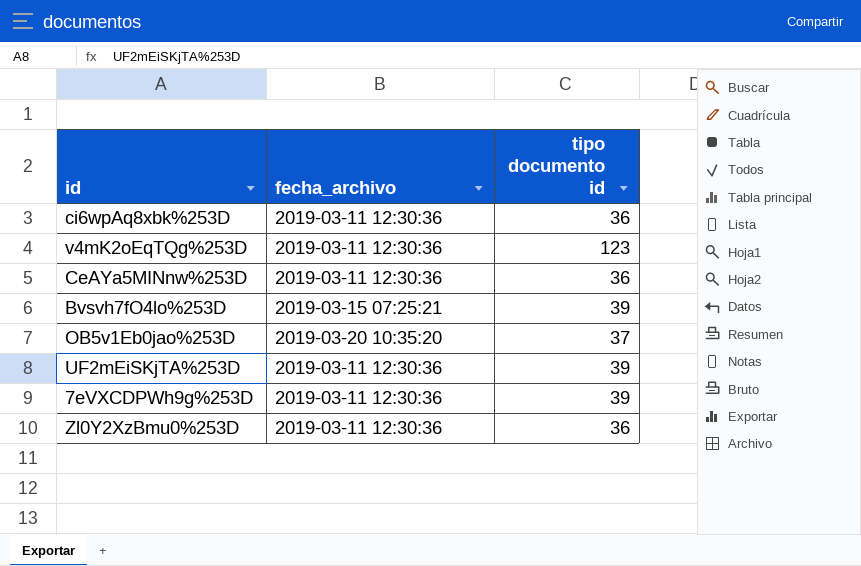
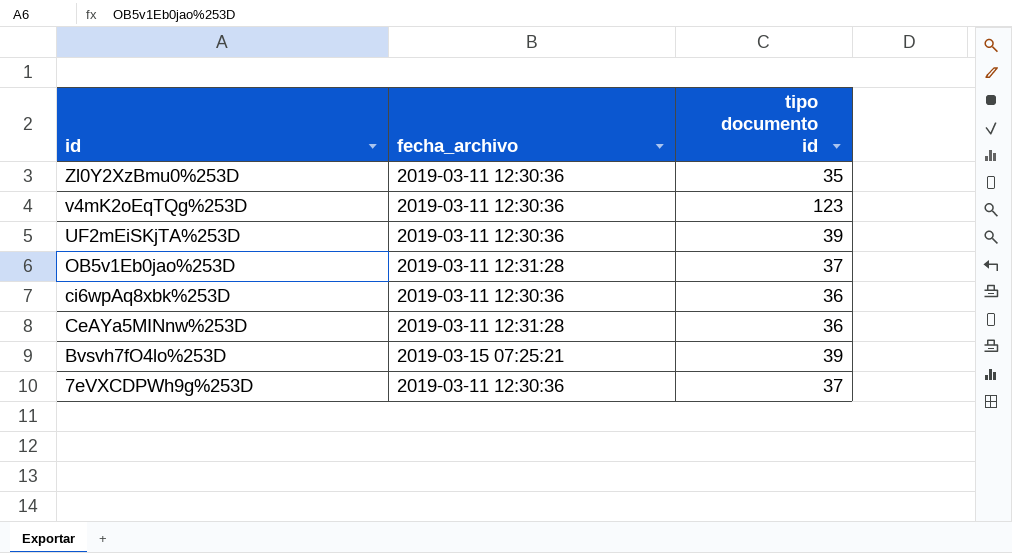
row order: none -> id descending
Zl0Y2XzBmu0%253D | tipo documento id: 36 -> 35
OB5v1Eb0jao%253D | fecha_archivo: 2019-03-20 10:35:20 -> 2019-03-11 12:31:28
CeAYa5MINnw%253D | fecha_archivo: 2019-03-11 12:30:36 -> 2019-03-11 12:31:28
7eVXCDPWh9g%253D | tipo documento id: 39 -> 37

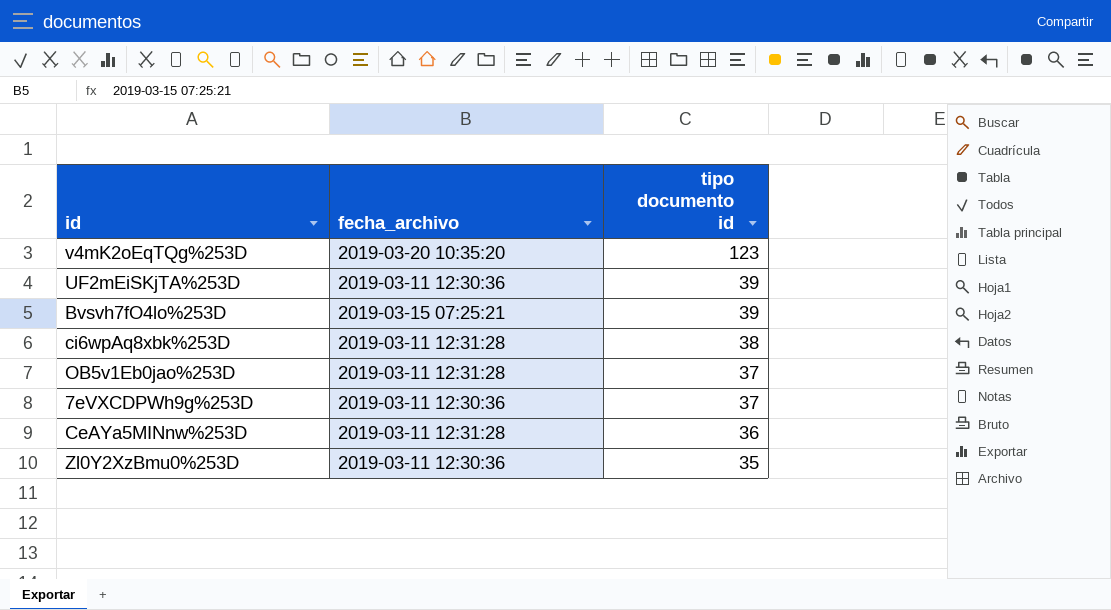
row order: id descending -> tipo documento id descending
v4mK2oEqTQg%253D | fecha_archivo: 2019-03-11 12:30:36 -> 2019-03-20 10:35:20
ci6wpAq8xbk%253D | fecha_archivo: 2019-03-11 12:30:36 -> 2019-03-11 12:31:28
ci6wpAq8xbk%253D | tipo documento id: 36 -> 38

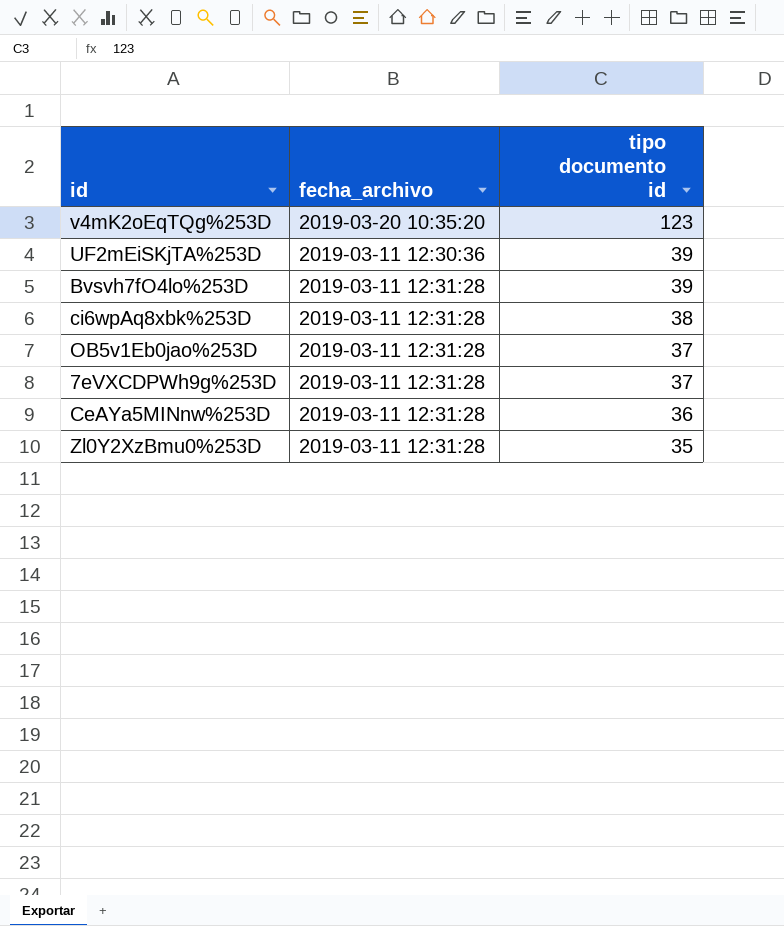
Bvsvh7fO4lo%253D | fecha_archivo: 2019-03-15 07:25:21 -> 2019-03-11 12:31:28
7eVXCDPWh9g%253D | fecha_archivo: 2019-03-11 12:30:36 -> 2019-03-11 12:31:28
Zl0Y2XzBmu0%253D | fecha_archivo: 2019-03-11 12:30:36 -> 2019-03-11 12:31:28

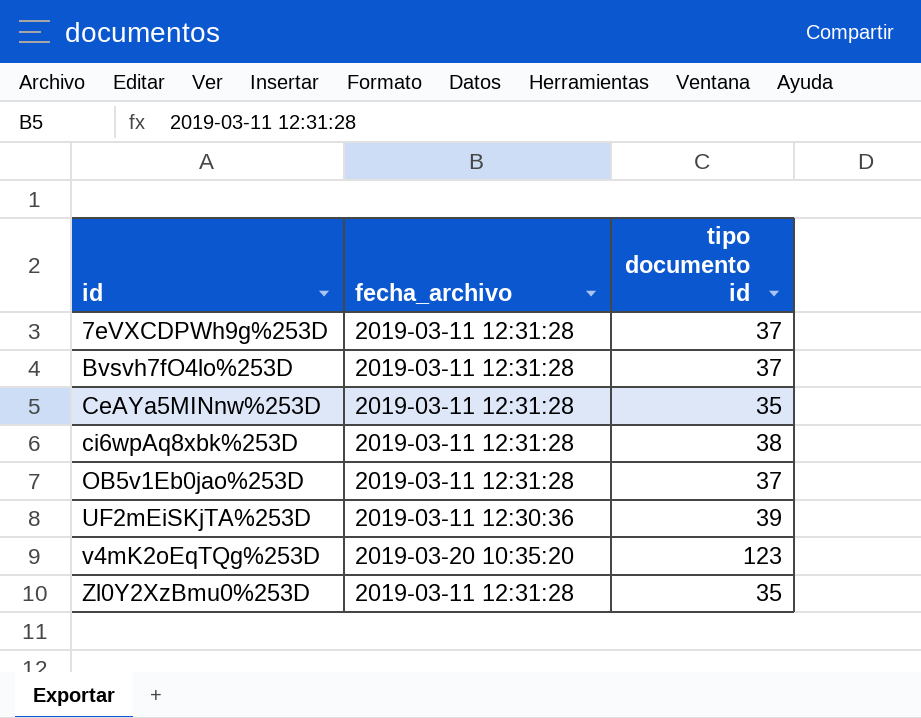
row order: tipo documento id descending -> id ascending
Bvsvh7fO4lo%253D | tipo documento id: 39 -> 37
CeAYa5MINnw%253D | tipo documento id: 36 -> 35

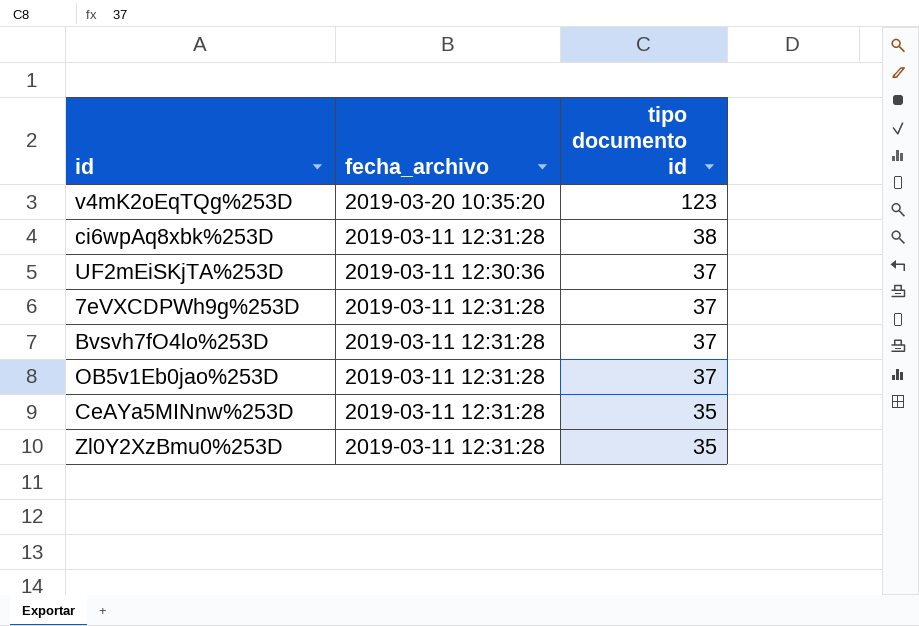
row order: id ascending -> tipo documento id descending
UF2mEiSKjTA%253D | tipo documento id: 39 -> 37

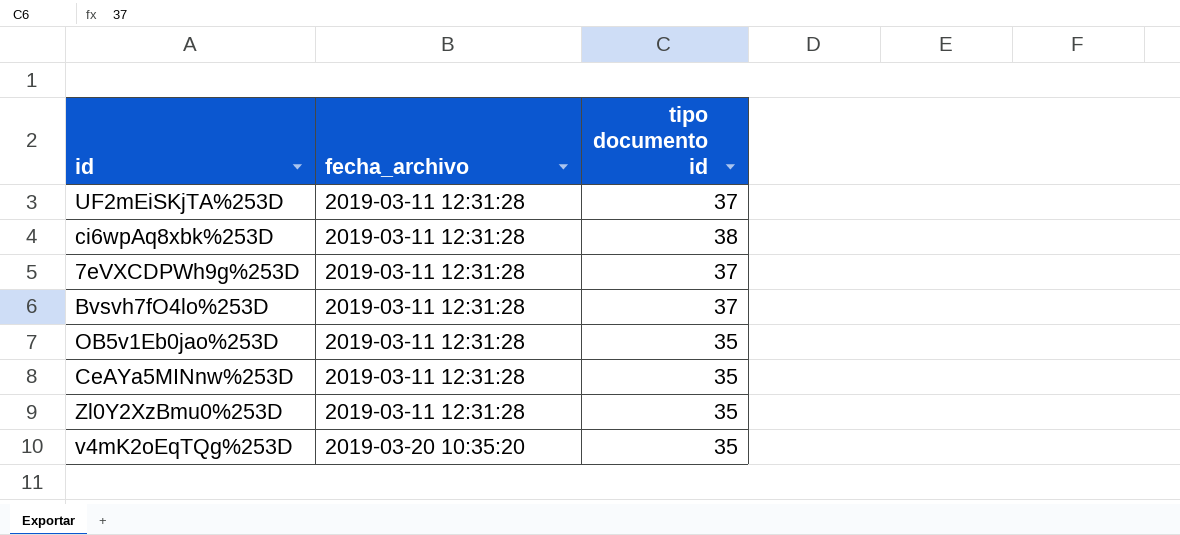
row order: tipo documento id descending -> fecha_archivo ascending
UF2mEiSKjTA%253D | fecha_archivo: 2019-03-11 12:30:36 -> 2019-03-11 12:31:28
OB5v1Eb0jao%253D | tipo documento id: 37 -> 35
v4mK2oEqTQg%253D | tipo documento id: 123 -> 35

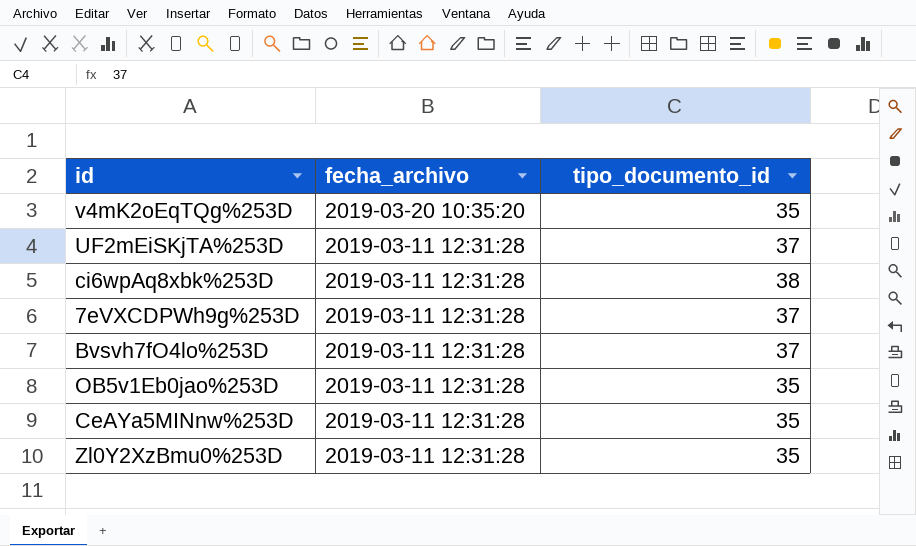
row order: fecha_archivo ascending -> fecha_archivo descending
column name: tipo documento id -> tipo_documento_id

